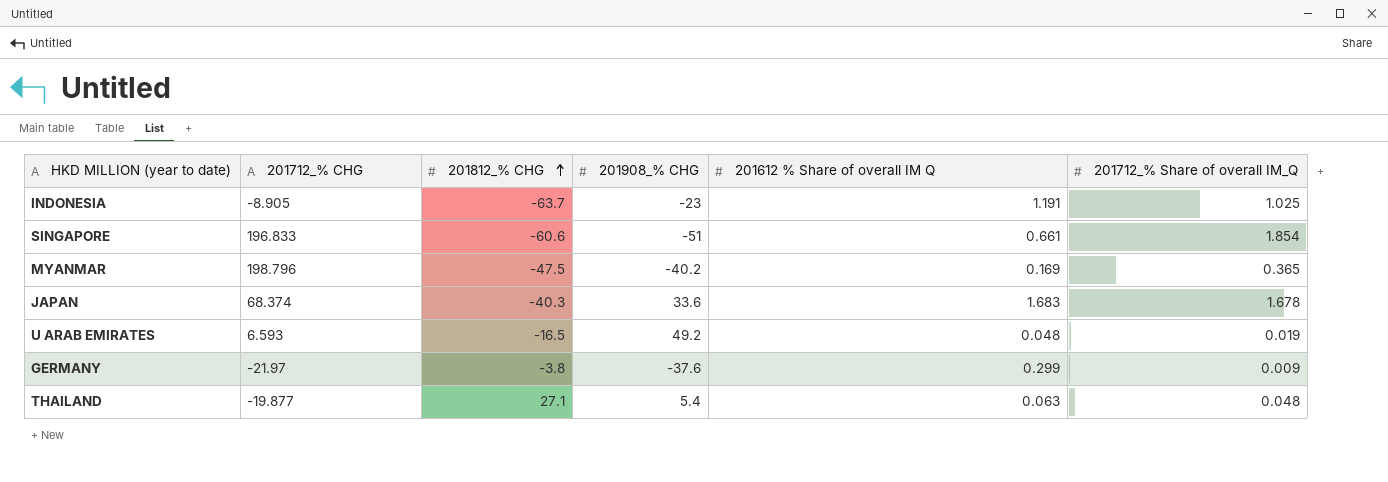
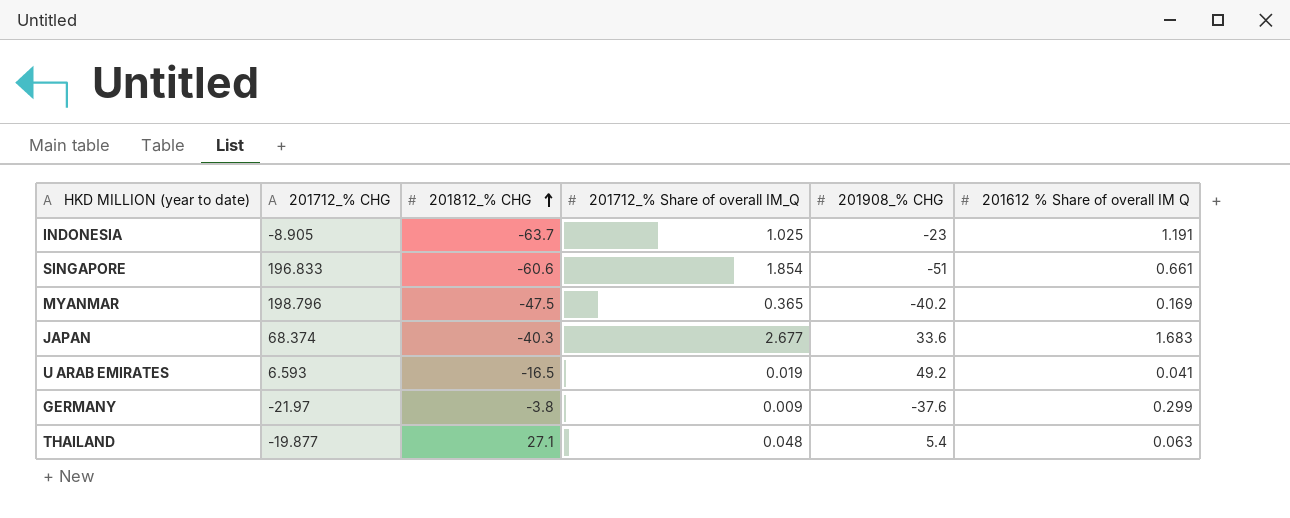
column 201712_% Share of overall IM_Q | position: 6 -> 4
JAPAN | 201712_% Share of overall IM_Q: 1.678 -> 2.677
U ARAB EMIRATES | 201612 % Share of overall IM Q: 0.048 -> 0.041

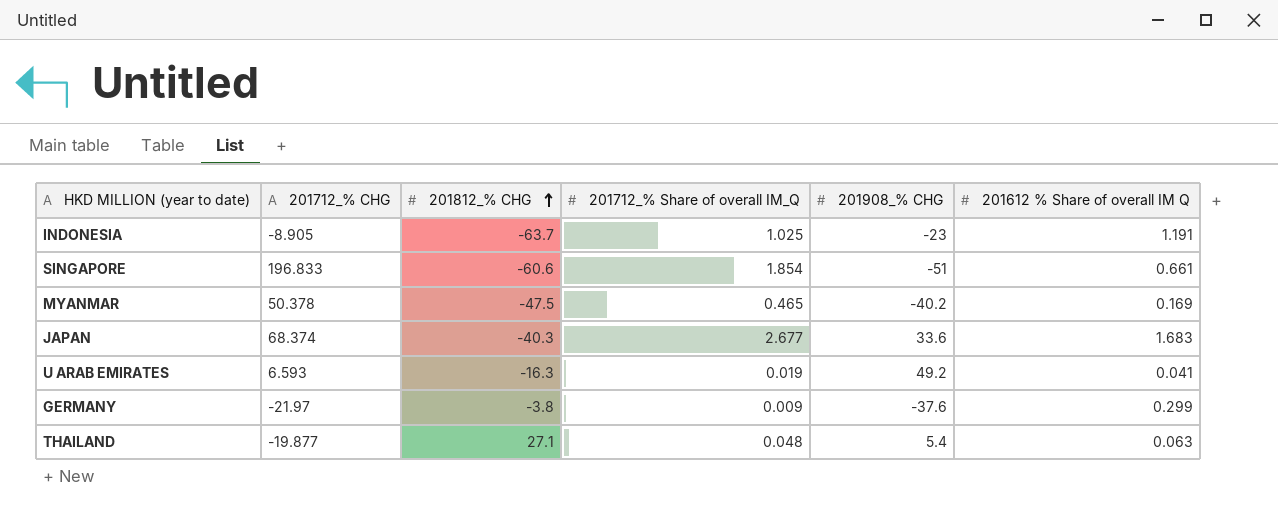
MYANMAR | 201712_% CHG: 198.796 -> 50.378
MYANMAR | 201712_% Share of overall IM_Q: 0.365 -> 0.465
U ARAB EMIRATES | 201812_% CHG: -16.5 -> -16.3

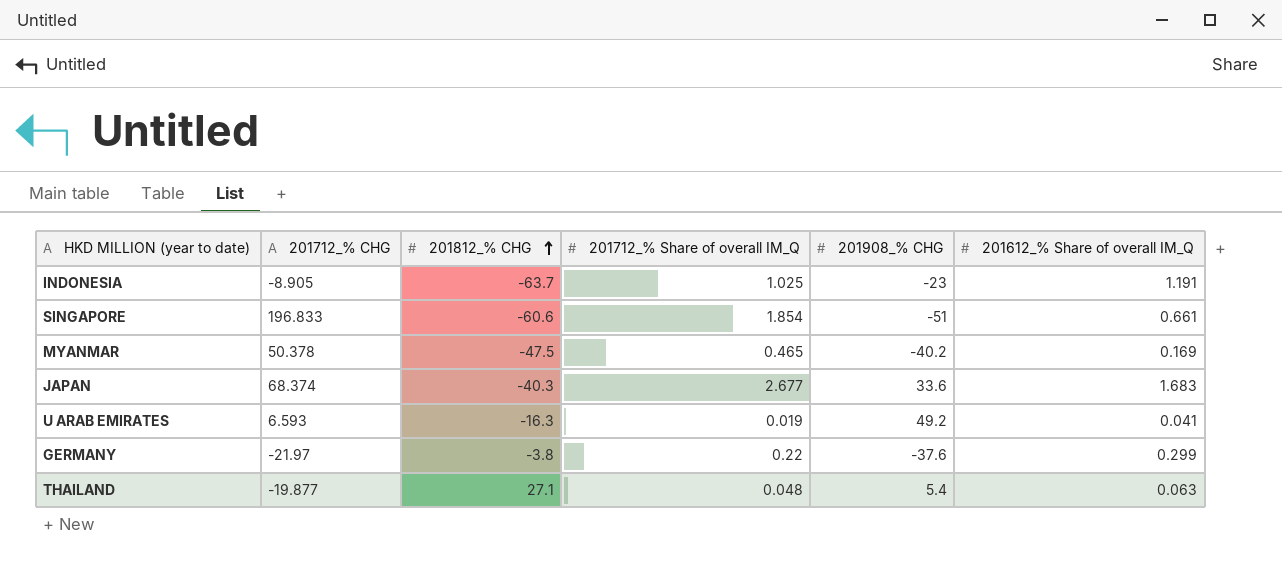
column name: 201612 % Share of overall IM Q -> 201612_% Share of overall IM_Q
GERMANY | 201712_% Share of overall IM_Q: 0.009 -> 0.22

